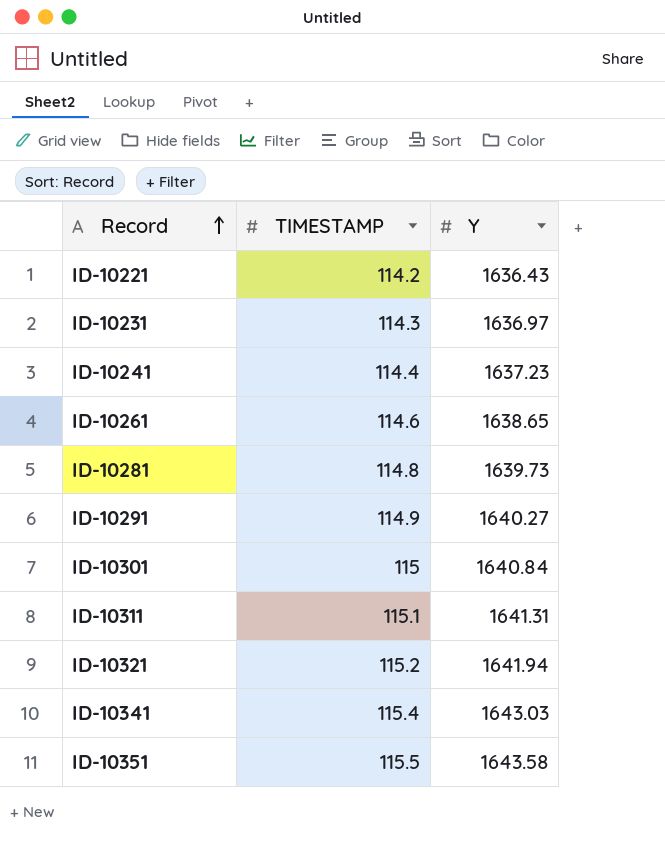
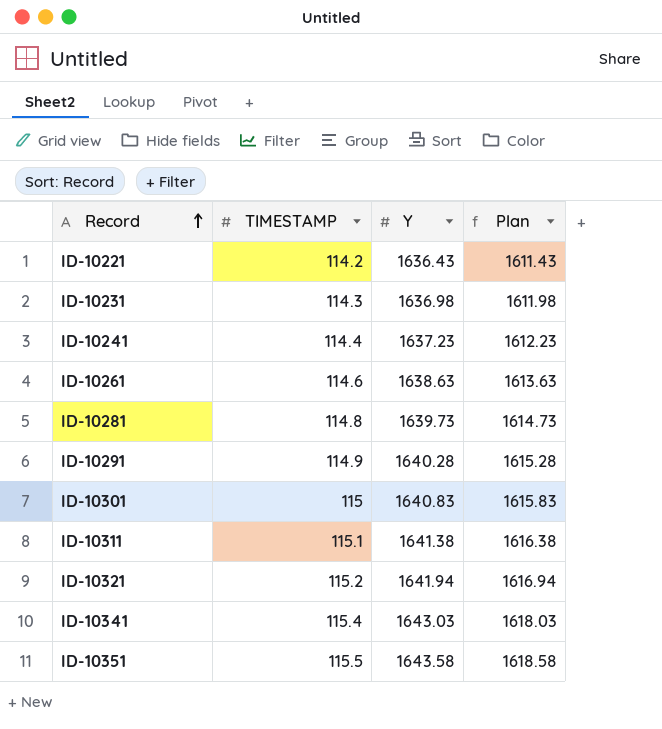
column Plan | formula: none -> [Y] - 25
ID-10231 | Y: 1636.97 -> 1636.98
ID-10261 | Y: 1638.65 -> 1638.63
ID-10291 | Y: 1640.27 -> 1640.28
ID-10301 | Y: 1640.84 -> 1640.83
ID-10311 | Y: 1641.31 -> 1641.38

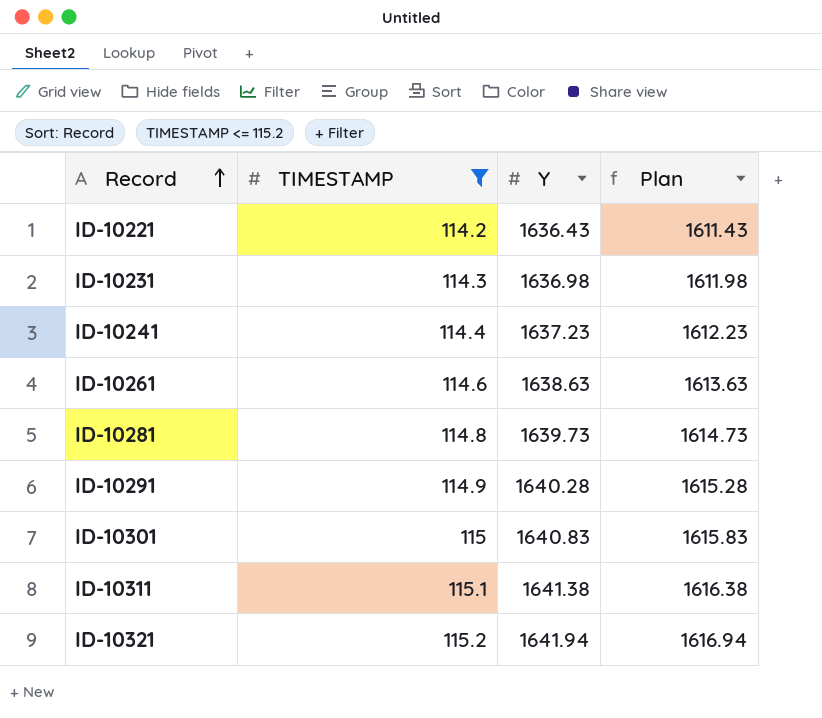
filter: none -> TIMESTAMP <= 115.2

